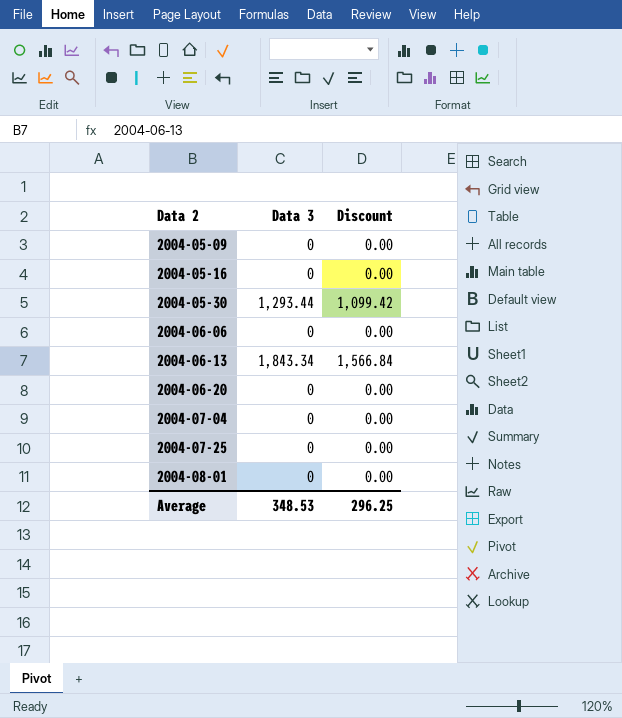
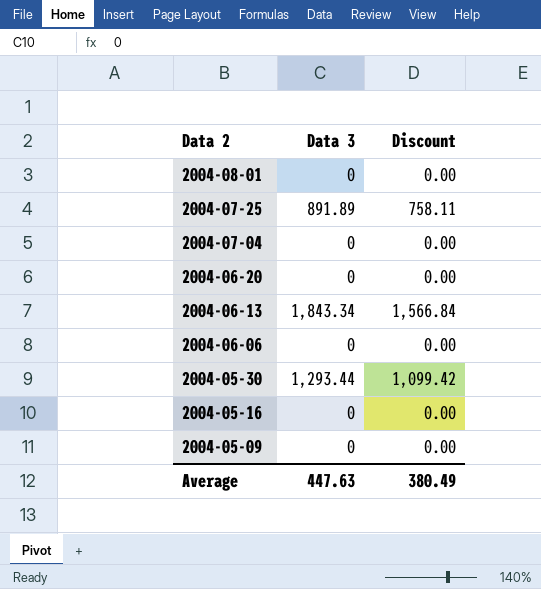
row order: Data 2 ascending -> Data 2 descending
2004-07-25 | Data 3: 0 -> 891.89
2004-07-25 | Discount: 0.00 -> 758.11
Average | Data 3: 348.53 -> 447.63
Average | Discount: 296.25 -> 380.49

